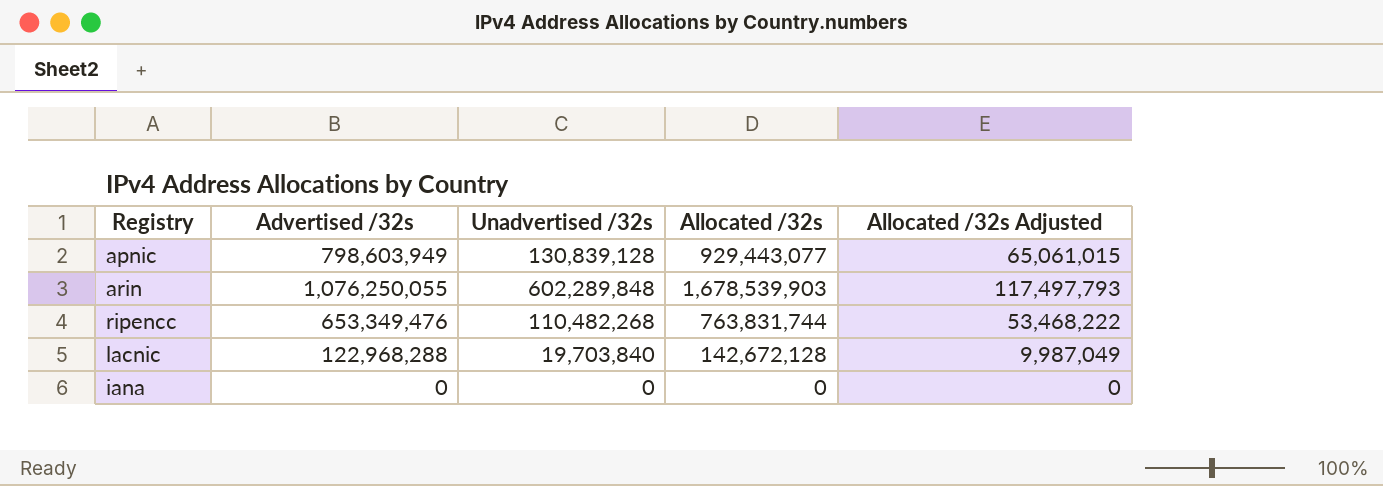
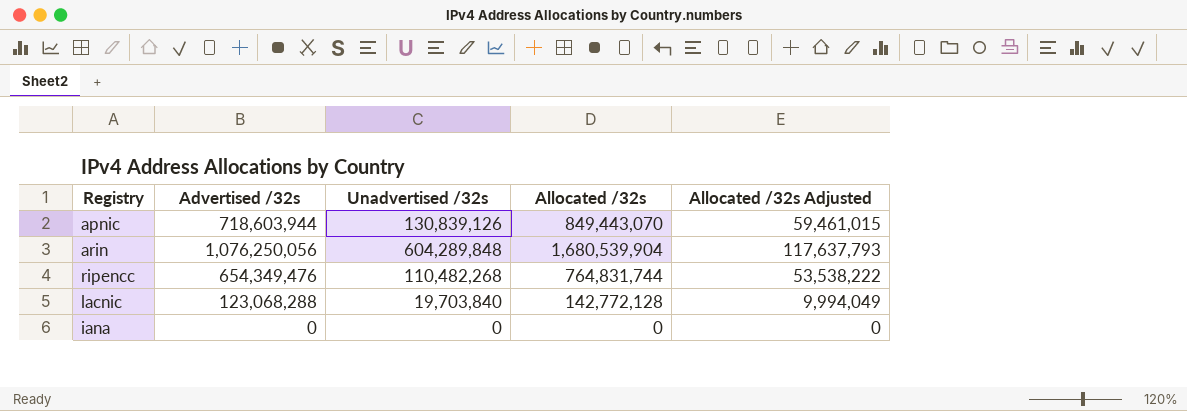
apnic | Advertised /32s: 798,603,949 -> 718,603,944
apnic | Unadvertised /32s: 130,839,128 -> 130,839,126
apnic | Allocated /32s: 929,443,077 -> 849,443,070
apnic | Allocated /32s Adjusted: 65,061,015 -> 59,461,015
arin | Advertised /32s: 1,076,250,055 -> 1,076,250,056
arin | Unadvertised /32s: 602,289,848 -> 604,289,848
arin | Allocated /32s: 1,678,539,903 -> 1,680,539,904
arin | Allocated /32s Adjusted: 117,497,793 -> 117,637,793
ripencc | Advertised /32s: 653,349,476 -> 654,349,476
ripencc | Allocated /32s: 763,831,744 -> 764,831,744
ripencc | Allocated /32s Adjusted: 53,468,222 -> 53,538,222
lacnic | Advertised /32s: 122,968,288 -> 123,068,288
lacnic | Allocated /32s: 142,672,128 -> 142,772,128
lacnic | Allocated /32s Adjusted: 9,987,049 -> 9,994,049

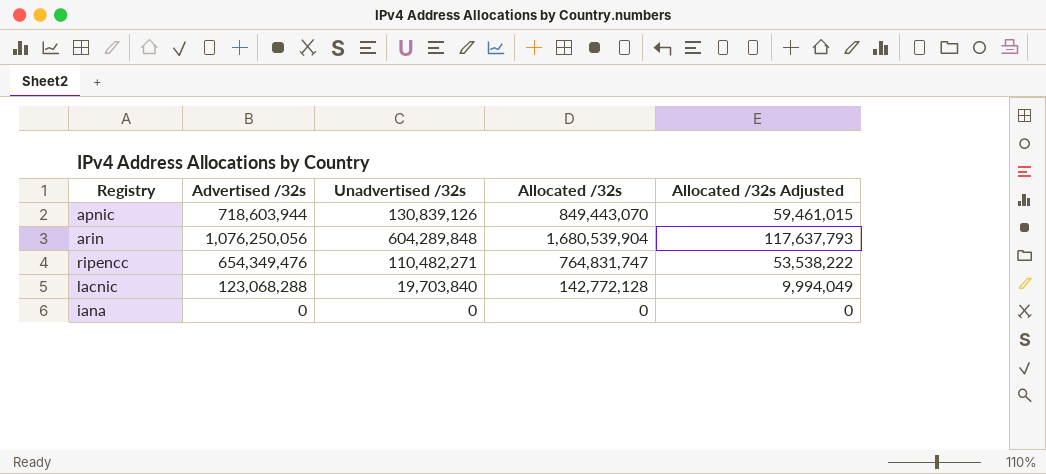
ripencc | Unadvertised /32s: 110,482,268 -> 110,482,271
ripencc | Allocated /32s: 764,831,744 -> 764,831,747

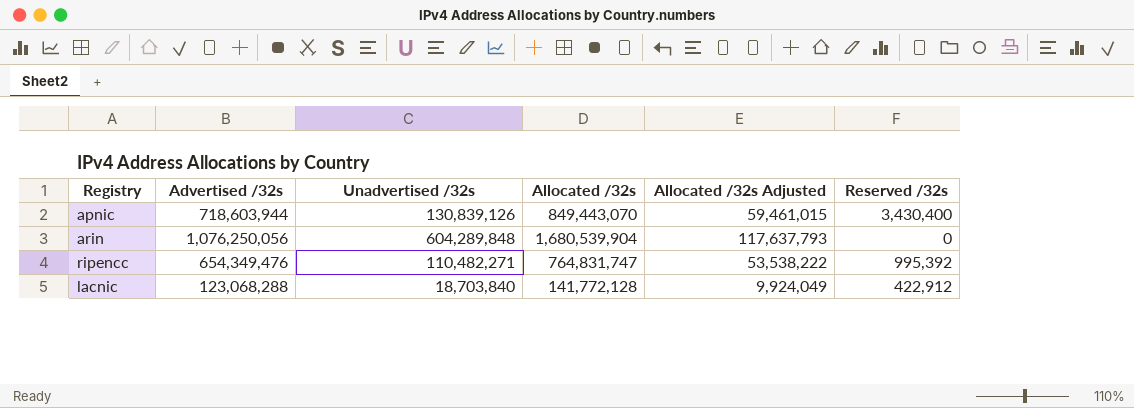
column Reserved /32s | position: none -> 6
row iana: 0 | 0 | 0 | 0 -> none
lacnic | Unadvertised /32s: 19,703,840 -> 18,703,840
lacnic | Allocated /32s: 142,772,128 -> 141,772,128
lacnic | Allocated /32s Adjusted: 9,994,049 -> 9,924,049

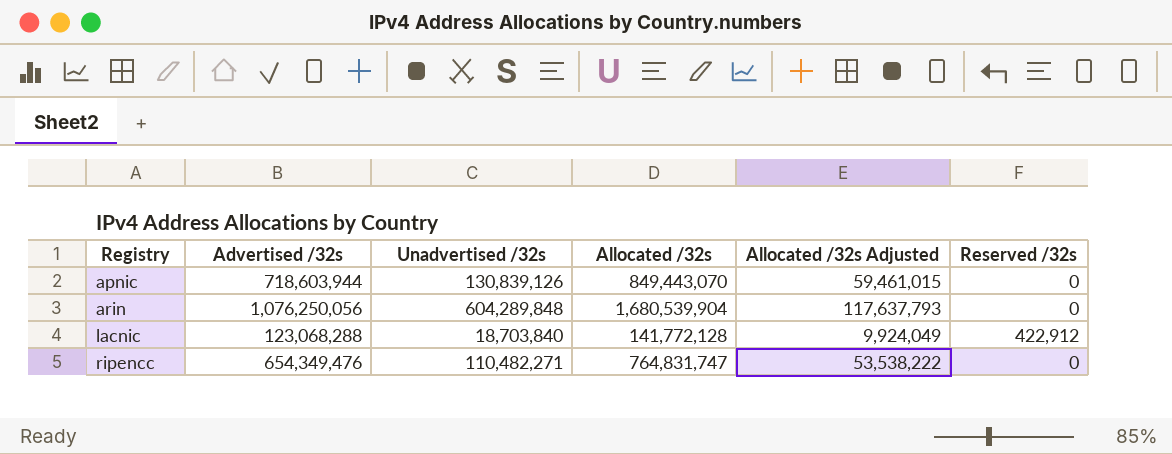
row order: none -> Registry ascending
apnic | Reserved /32s: 3,430,400 -> 0
ripencc | Reserved /32s: 995,392 -> 0

